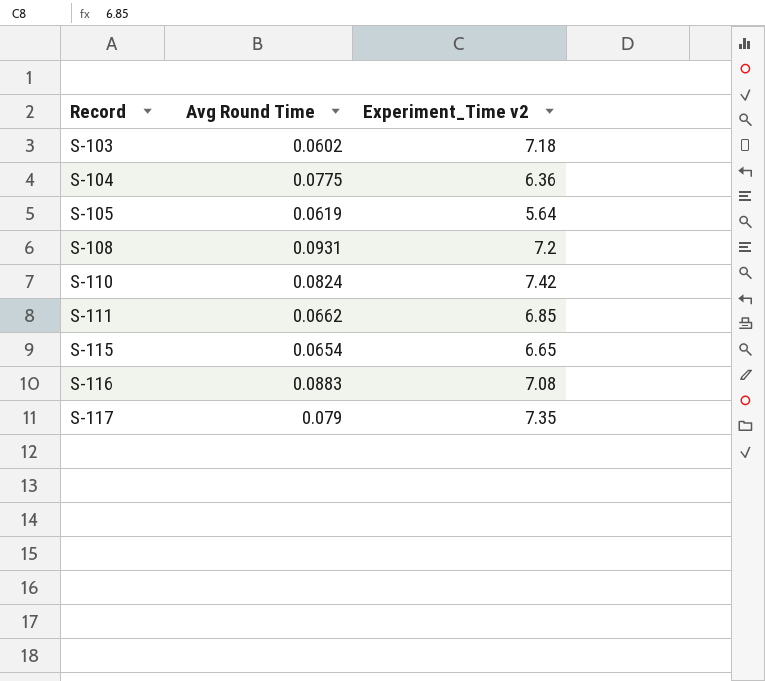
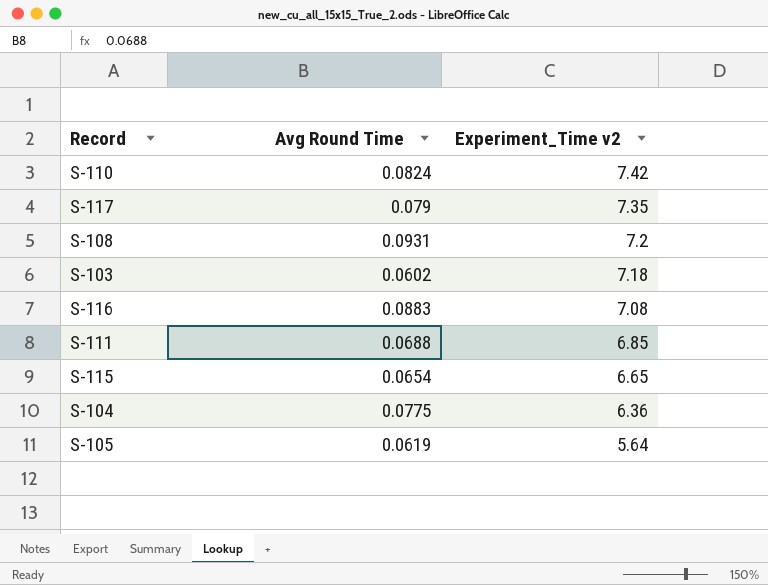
row order: Record ascending -> Experiment_Time v2 descending
S-111 | Avg Round Time: 0.0662 -> 0.0688

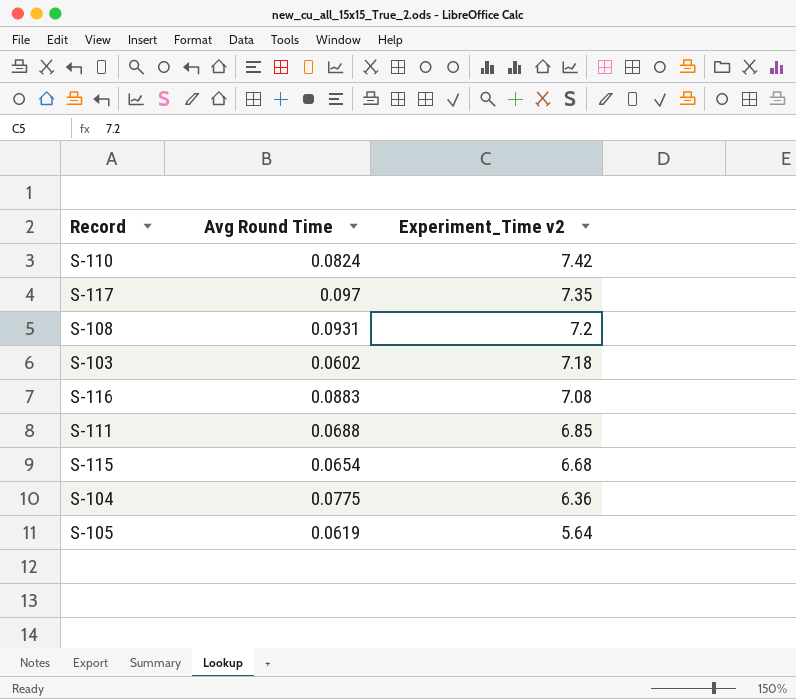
S-117 | Avg Round Time: 0.079 -> 0.097
S-115 | Experiment_Time v2: 6.65 -> 6.68

